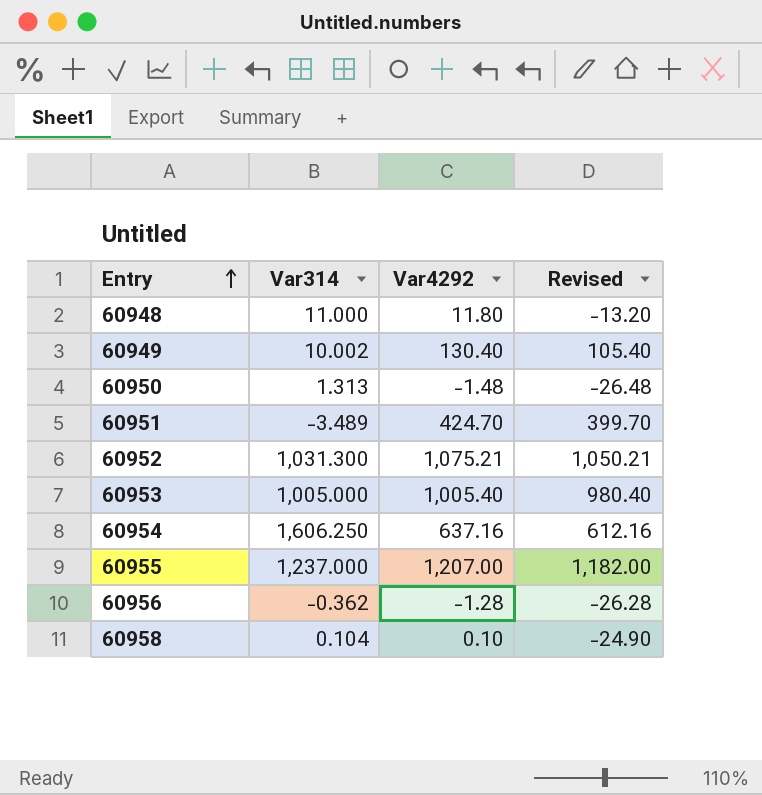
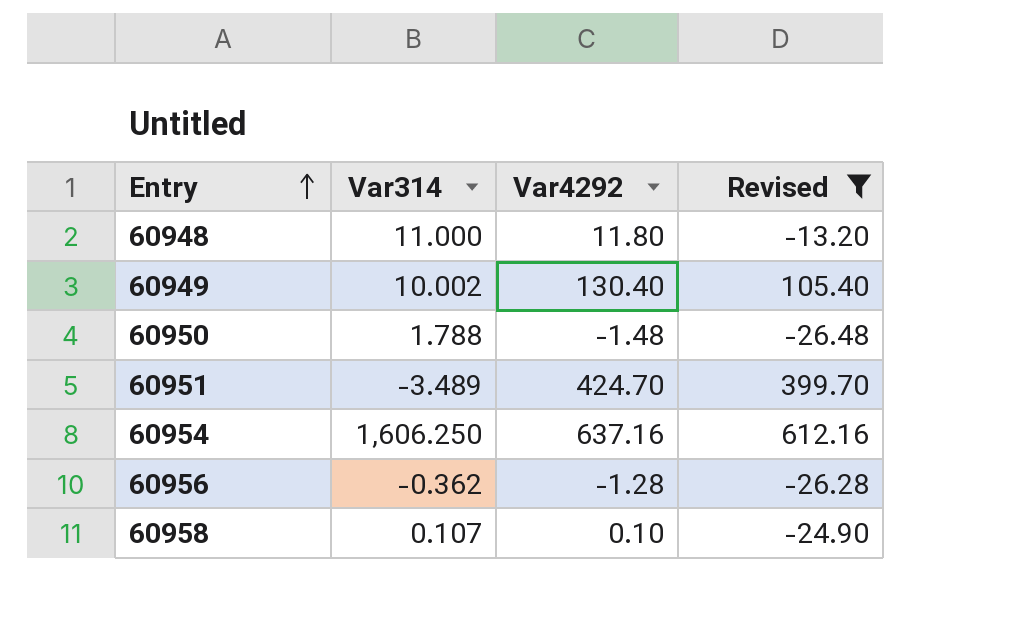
filter: none -> Revised <= 612.16
60950 | Var314: 1.313 -> 1.788
60958 | Var314: 0.104 -> 0.107

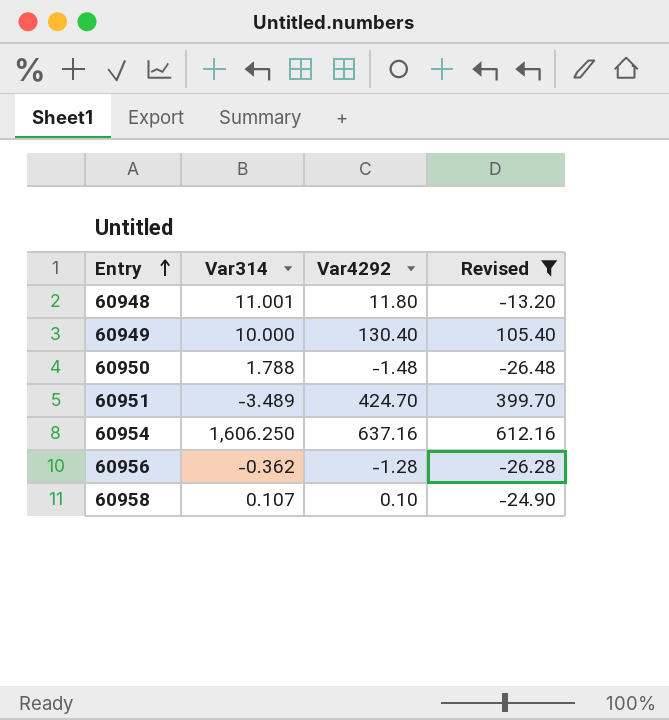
60948 | Var314: 11.000 -> 11.001
60949 | Var314: 10.002 -> 10.000

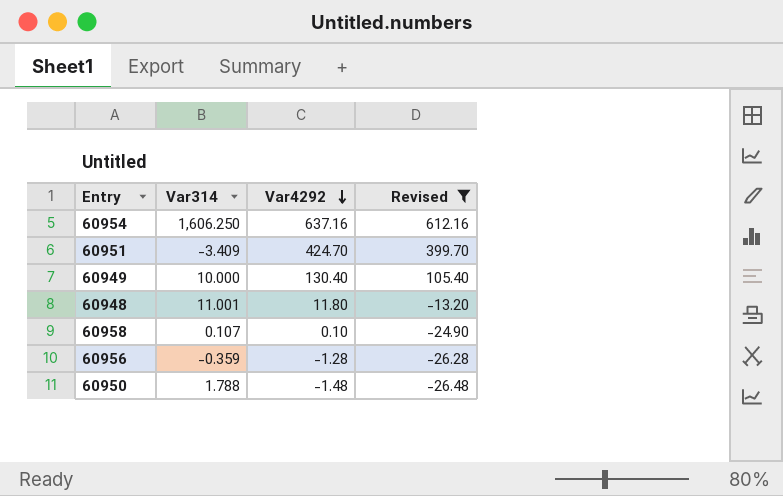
row order: Entry ascending -> Var4292 descending
60951 | Var314: -3.489 -> -3.409
60956 | Var314: -0.362 -> -0.359

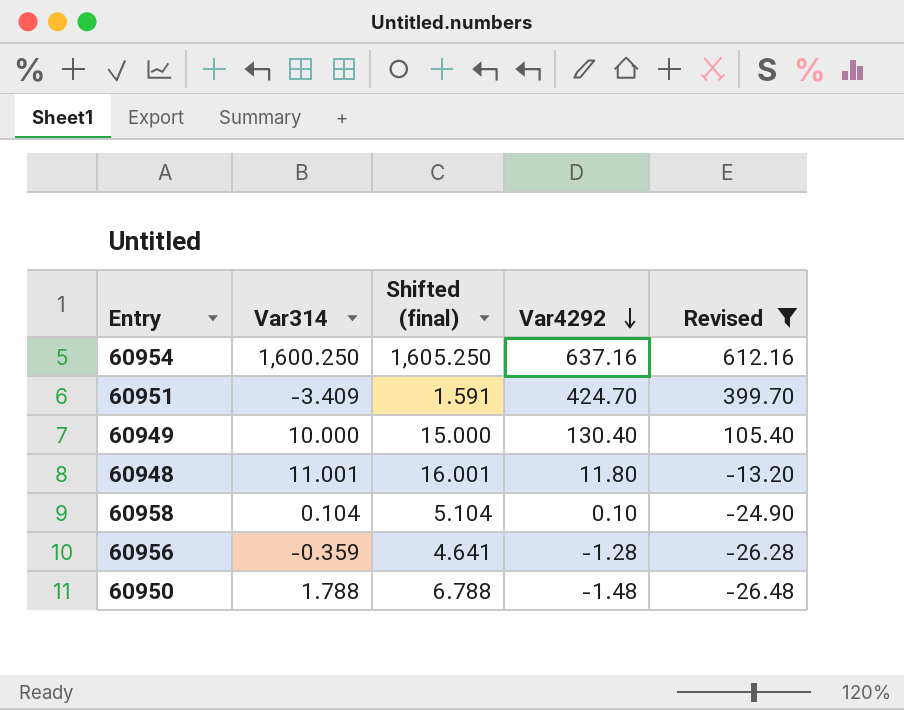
column Shifted (final) | formula: none -> [Var314] + 5
60954 | Var314: 1,606.250 -> 1,600.250
60958 | Var314: 0.107 -> 0.104

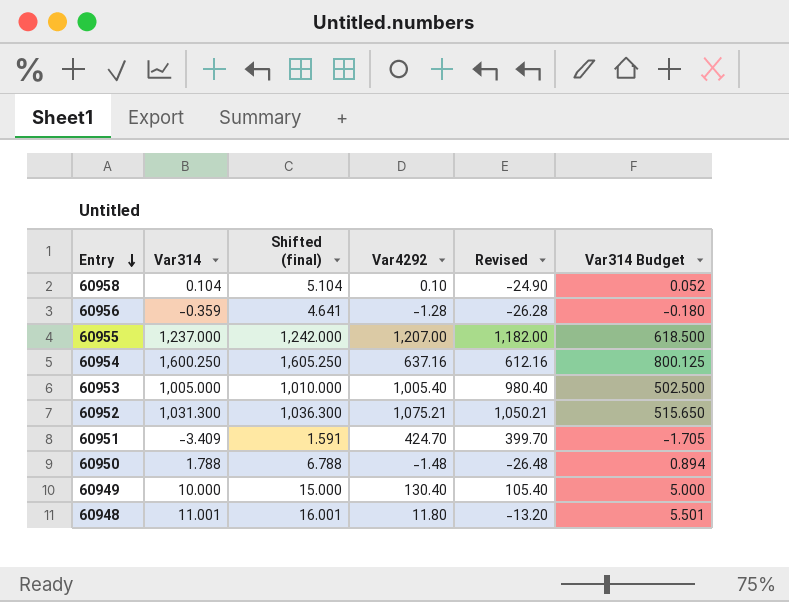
filter: Revised <= 612.16 -> none
row order: Var4292 descending -> Entry descending
column Var314 Budget | formula: none -> [Var314] * 0.5

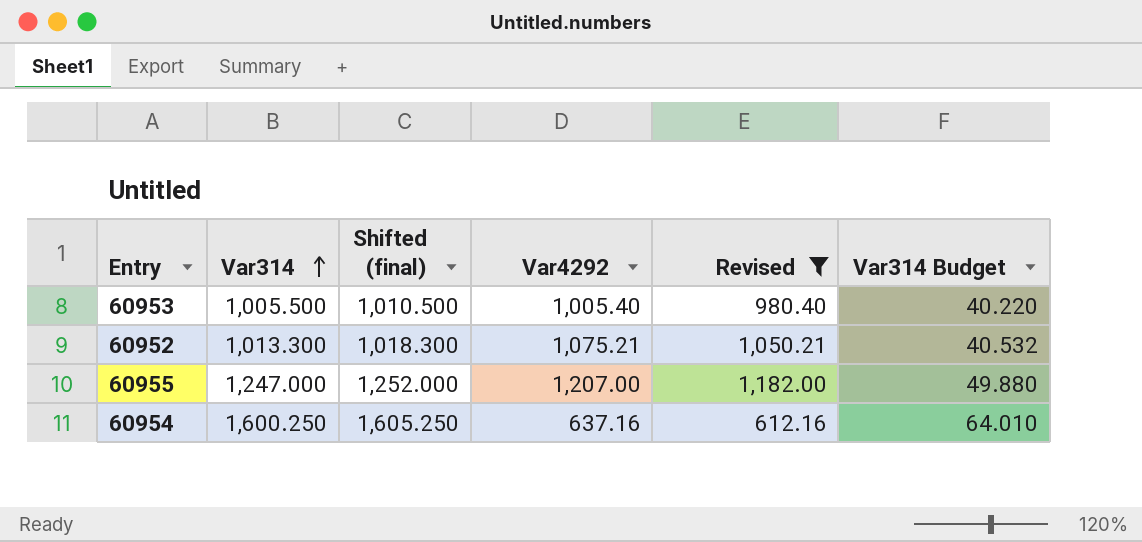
filter: none -> Revised >= 612.16
row order: Entry descending -> Var314 ascending
column Var314 Budget | formula: [Var314] * 0.5 -> [Var314] * 0.04
60953 | Var314: 1,005.000 -> 1,005.500
60953 | Shifted (final): 1,010.000 -> 1,010.500
60952 | Var314: 1,031.300 -> 1,013.300
60952 | Shifted (final): 1,036.300 -> 1,018.300
60955 | Var314: 1,237.000 -> 1,247.000
60955 | Shifted (final): 1,242.000 -> 1,252.000

